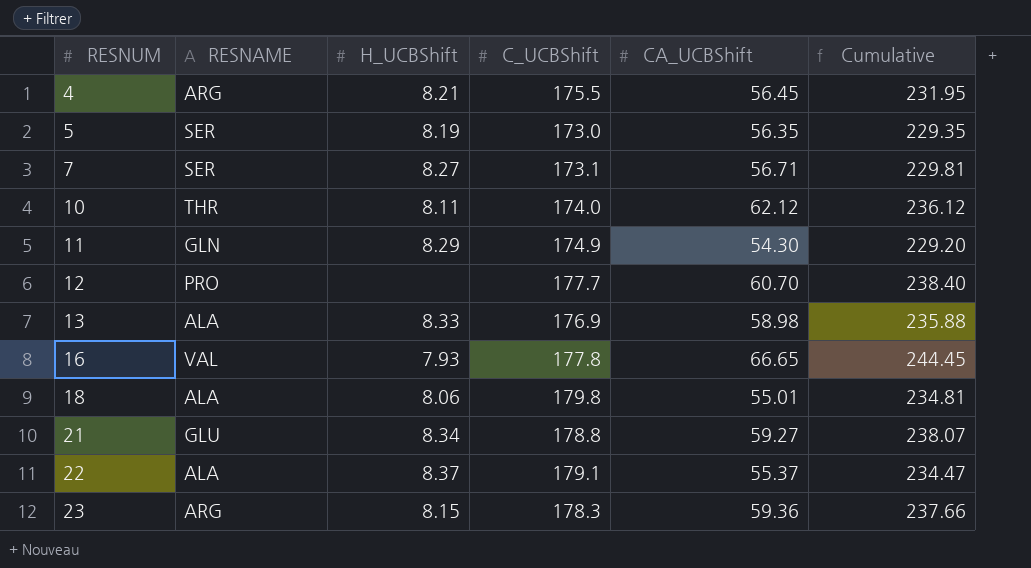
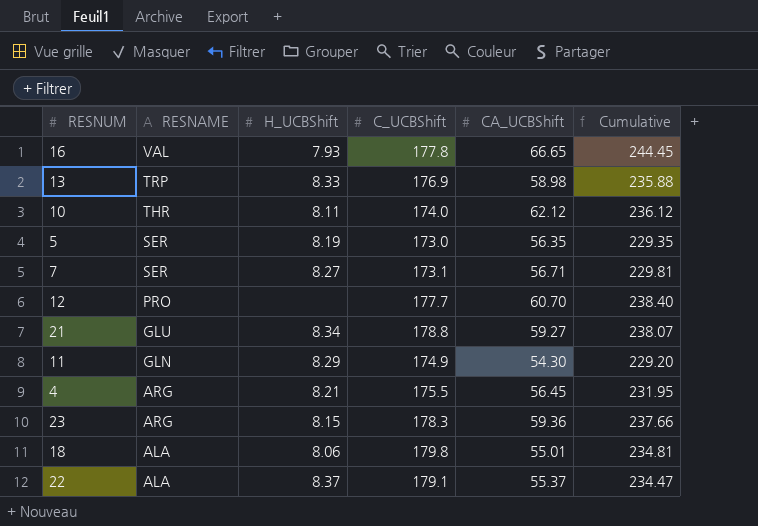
row order: RESNUM ascending -> RESNAME descending
13 | RESNAME: ALA -> TRP

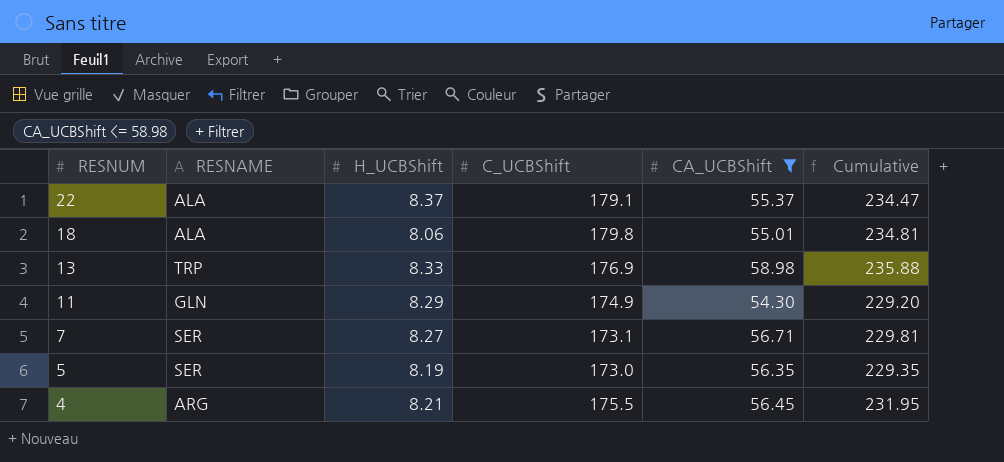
filter: none -> CA_UCBShift <= 58.98
row order: RESNAME descending -> RESNUM descending

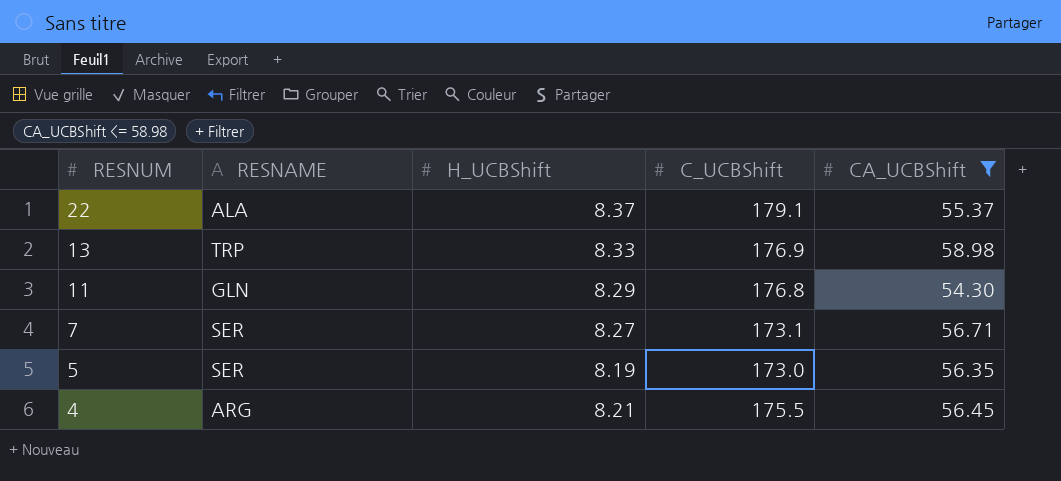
column Cumulative | formula: [C_UCBShift] + [CA_UCBShift] -> none
row 18: ALA | 8.06 | 179.8 | 55.01 | 234.81 -> none
11 | C_UCBShift: 174.9 -> 176.8

